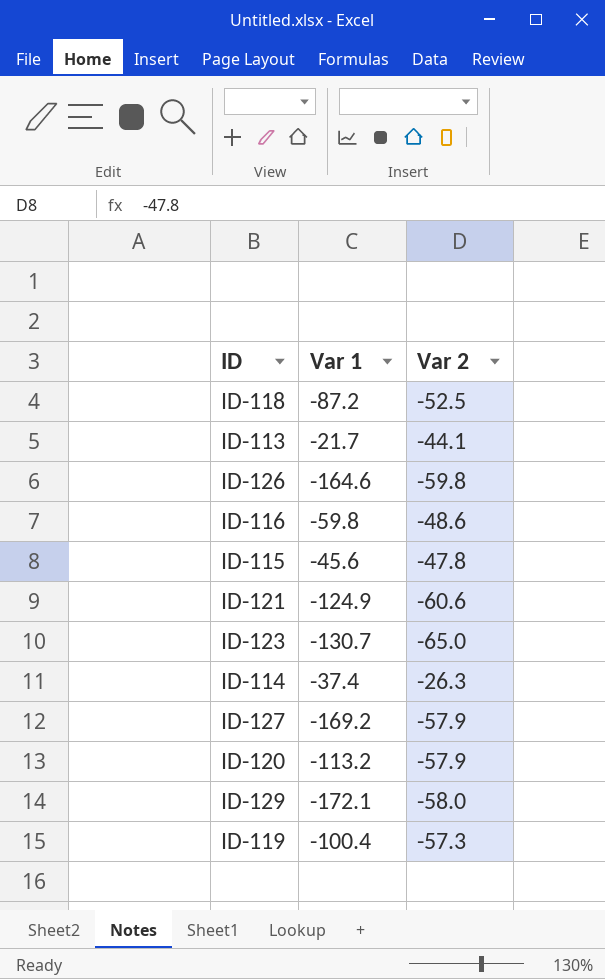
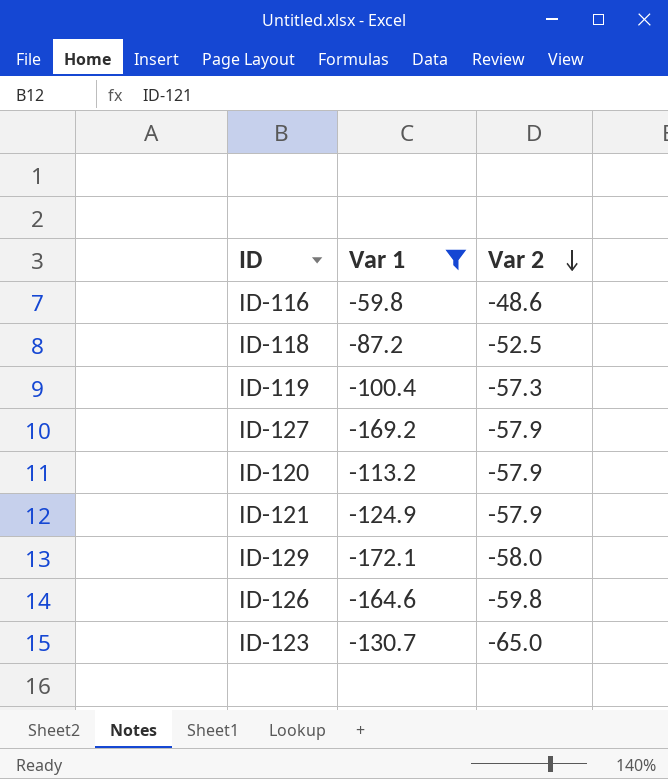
filter: none -> Var 1 <= -59.8
row order: none -> Var 2 descending
ID-121 | Var 2: -60.6 -> -57.9

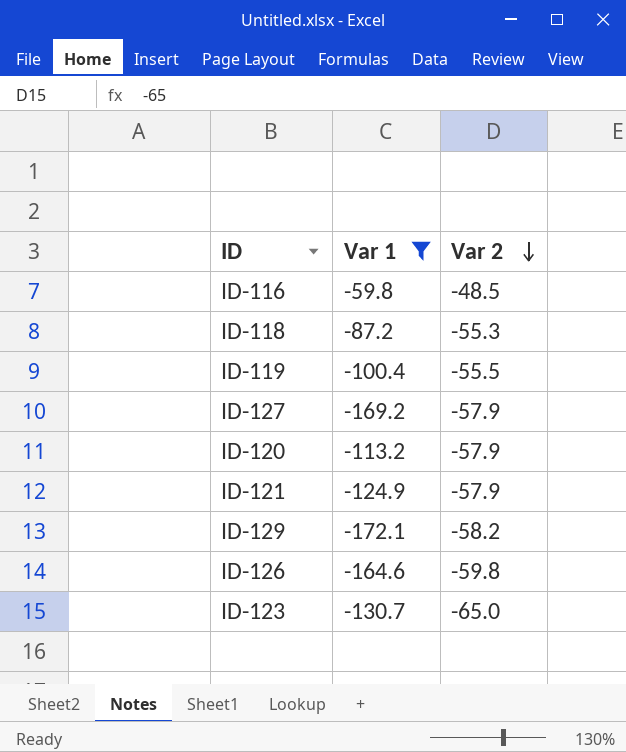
ID-116 | Var 2: -48.6 -> -48.5
ID-118 | Var 2: -52.5 -> -55.3
ID-119 | Var 2: -57.3 -> -55.5
ID-129 | Var 2: -58.0 -> -58.2

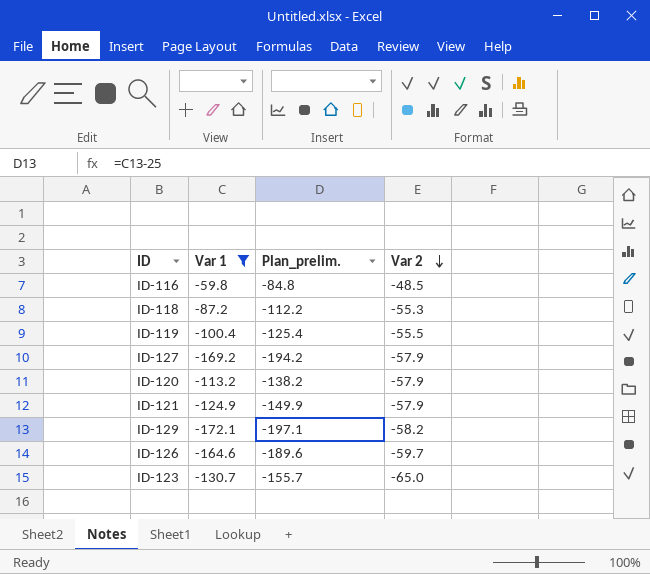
column Plan_prelim. | formula: none -> [Var 1] - 25
ID-126 | Var 2: -59.8 -> -59.7

